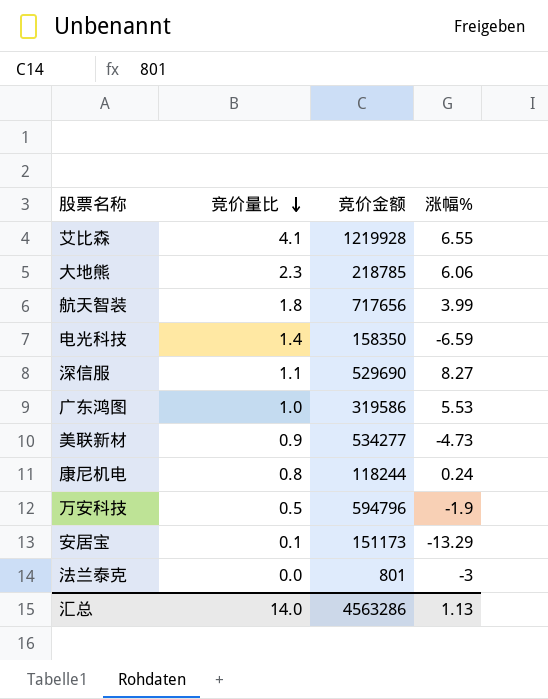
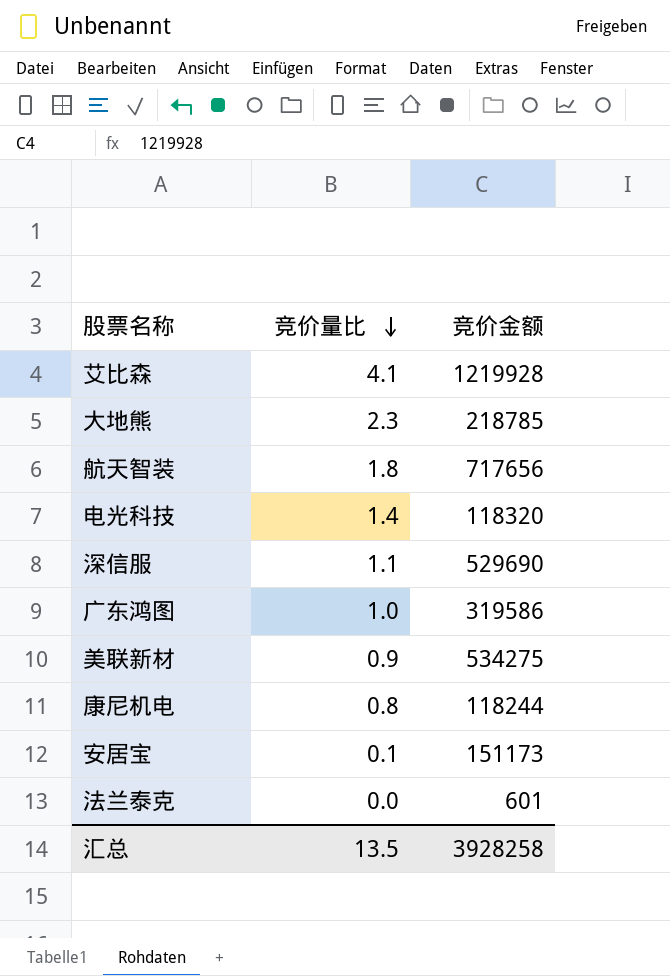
column 涨幅% | position: 4 -> none
row 万安科技: 0.5 | 594796 | -1.9 -> none
电光科技 | 竞价金额: 158350 -> 118320
美联新材 | 竞价金额: 534277 -> 534275
法兰泰克 | 竞价金额: 801 -> 601
汇总 | 竞价量比: 14.0 -> 13.5
汇总 | 竞价金额: 4563286 -> 3928258

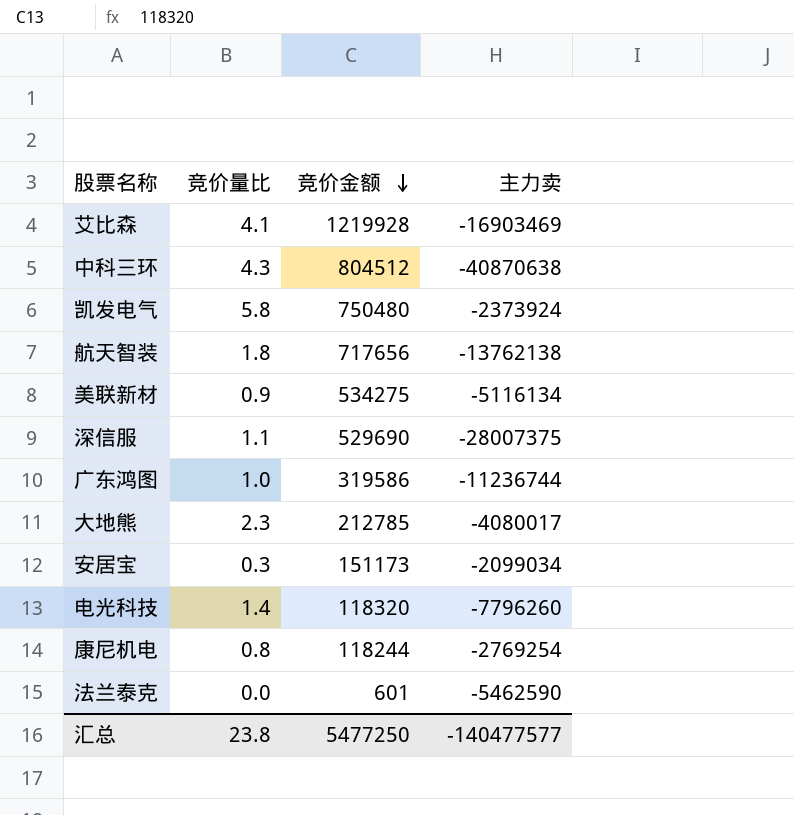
row order: 竞价量比 descending -> 竞价金额 descending
column 主力卖 | position: none -> 4
row 中科三环: none -> 4.3 | 804512 | -40870638
row 凯发电气: none -> 5.8 | 750480 | -2373924
大地熊 | 竞价金额: 218785 -> 212785
安居宝 | 竞价量比: 0.1 -> 0.3
汇总 | 竞价量比: 13.5 -> 23.8
汇总 | 竞价金额: 3928258 -> 5477250

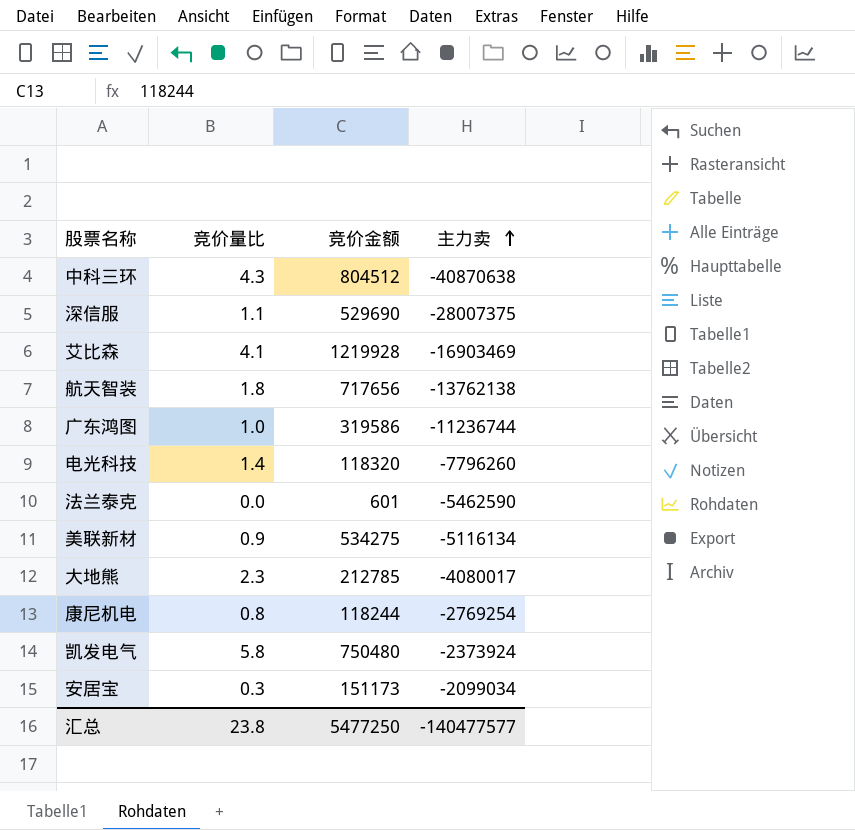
row order: 竞价金额 descending -> 主力卖 ascending

